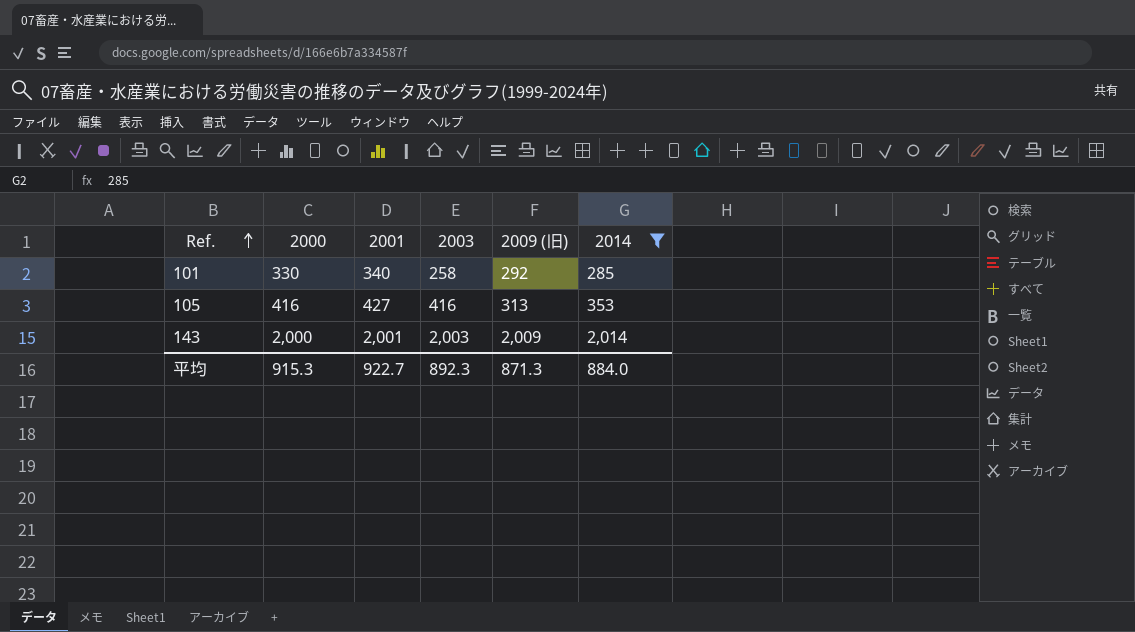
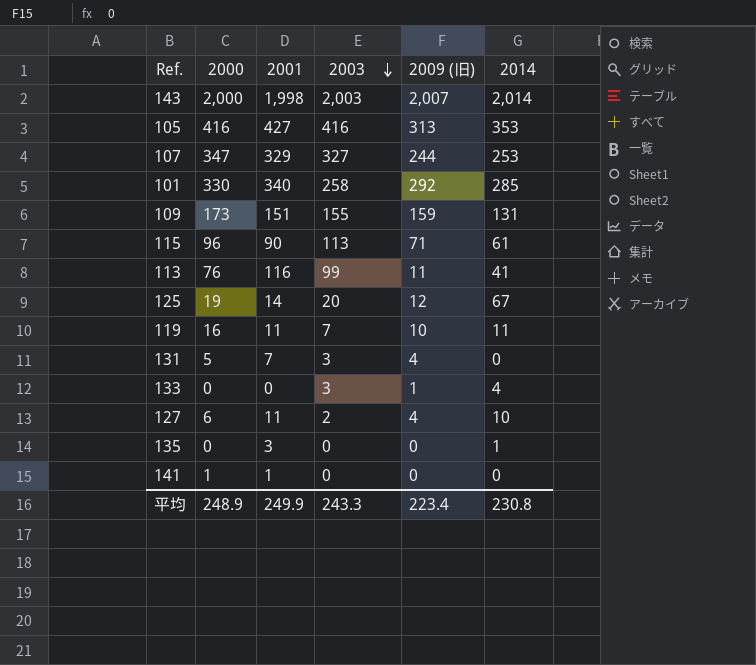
filter: 2014 >= 285 -> none
row order: Ref. ascending -> 2003 descending
143 | 2001: 2,001 -> 1,998
143 | 2009 (旧): 2,009 -> 2,007
平均 | 2000: 915.3 -> 248.9
平均 | 2001: 922.7 -> 249.9
平均 | 2003: 892.3 -> 243.3
平均 | 2009 (旧): 871.3 -> 223.4
平均 | 2014: 884.0 -> 230.8

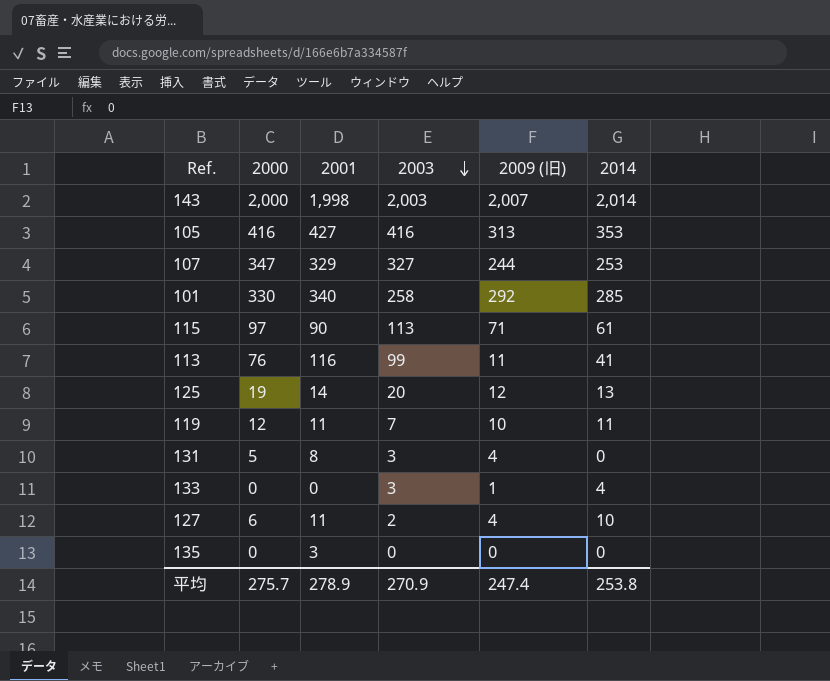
row 109: 173 | 151 | 155 | 159 | 131 -> none
row 141: 1 | 1 | 0 | 0 | 0 -> none
115 | 2000: 96 -> 97
125 | 2014: 67 -> 13
119 | 2000: 16 -> 12
131 | 2001: 7 -> 8
135 | 2014: 1 -> 0
平均 | 2000: 248.9 -> 275.7
平均 | 2001: 249.9 -> 278.9
平均 | 2003: 243.3 -> 270.9
平均 | 2009 (旧): 223.4 -> 247.4
平均 | 2014: 230.8 -> 253.8

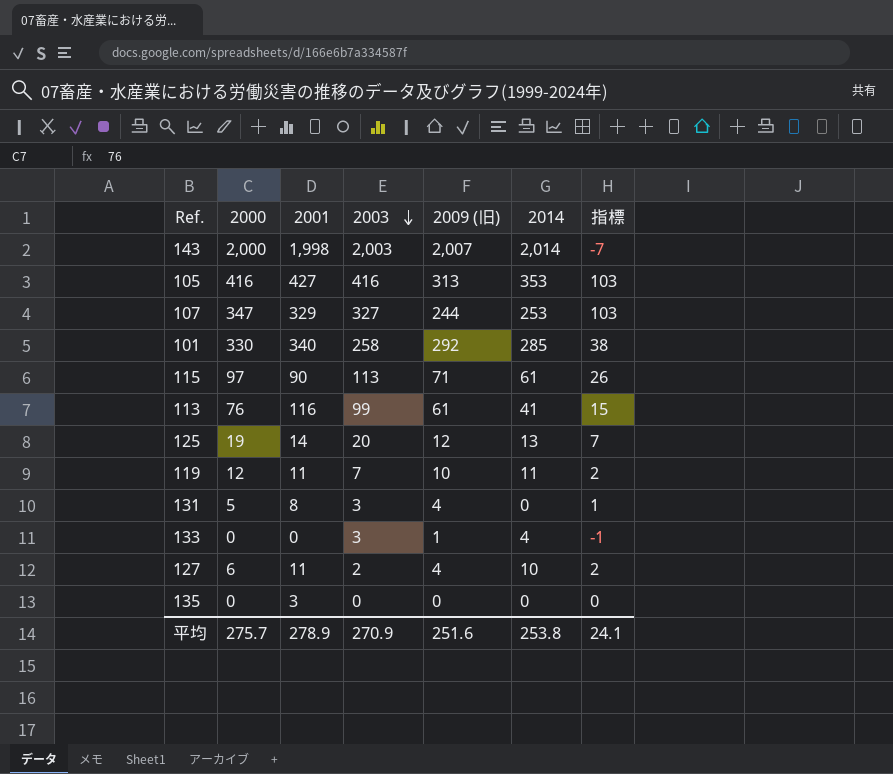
column 指標 | formula: none -> [2000] - [2009 (旧)]
113 | 2009 (旧): 11 -> 61
平均 | 2009 (旧): 247.4 -> 251.6

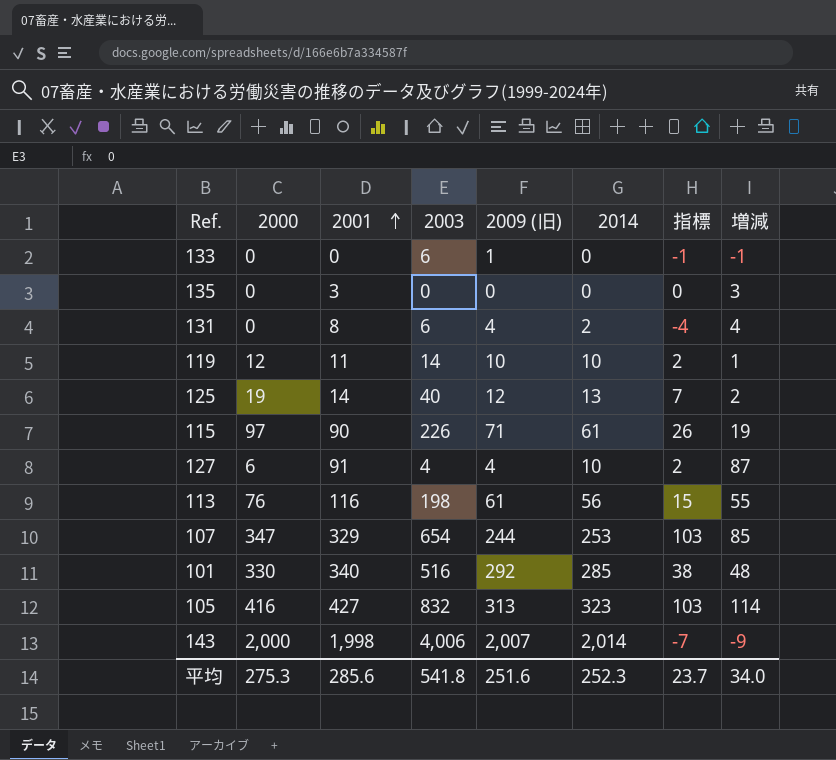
row order: 2003 descending -> 2001 ascending
column 増減 | formula: none -> [2001] - [2009 (旧)]
133 | 2003: 3 -> 6
133 | 2014: 4 -> 0
131 | 2000: 5 -> 0
131 | 2003: 3 -> 6
131 | 2014: 0 -> 2
131 | 指標: 1 -> -4
119 | 2003: 7 -> 14
119 | 2014: 11 -> 10
125 | 2003: 20 -> 40
115 | 2003: 113 -> 226
127 | 2001: 11 -> 91
127 | 2003: 2 -> 4
113 | 2003: 99 -> 198
113 | 2014: 41 -> 56
107 | 2003: 327 -> 654
101 | 2003: 258 -> 516
105 | 2003: 416 -> 832
105 | 2014: 353 -> 323
143 | 2003: 2,003 -> 4,006
平均 | 2000: 275.7 -> 275.3
平均 | 2001: 278.9 -> 285.6
平均 | 2003: 270.9 -> 541.8
平均 | 2014: 253.8 -> 252.3
平均 | 指標: 24.1 -> 23.7

